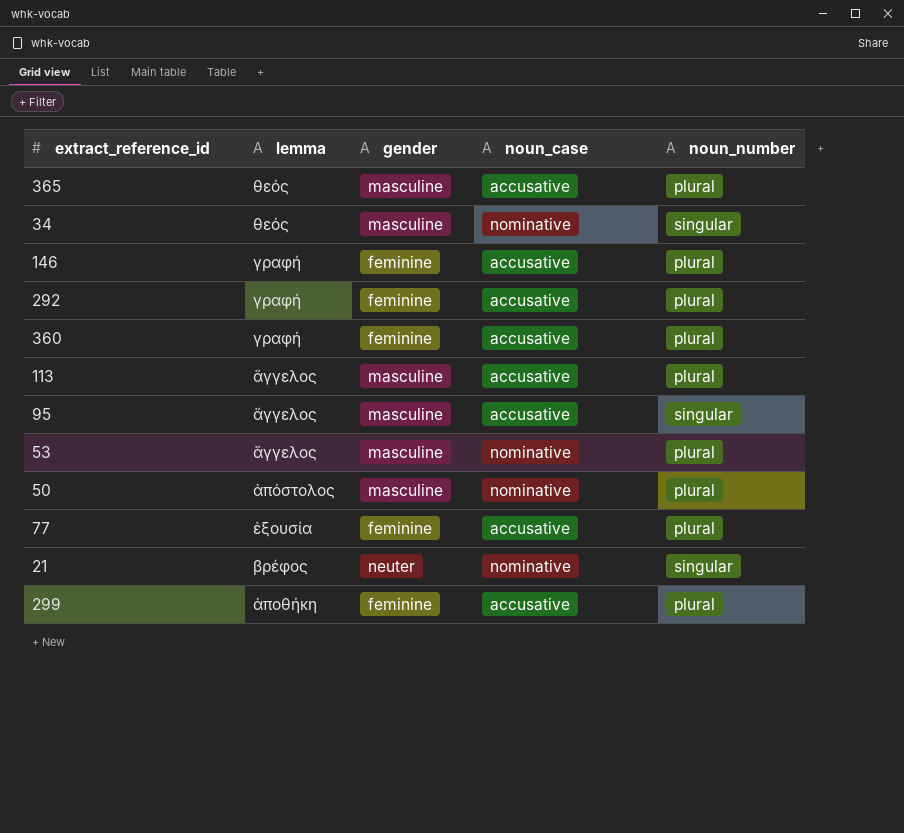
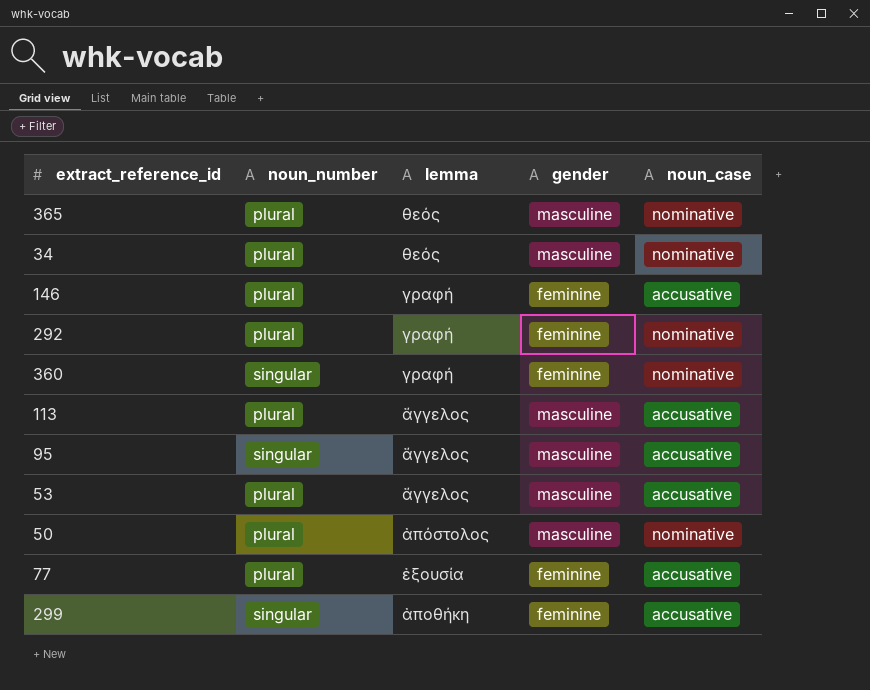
column noun_number | position: 5 -> 2
row 21: βρέφος | neuter | nominative | singular -> none
365 | noun_case: accusative -> nominative
34 | noun_number: singular -> plural
292 | noun_case: accusative -> nominative
360 | noun_number: plural -> singular
360 | noun_case: accusative -> nominative
53 | noun_case: nominative -> accusative
299 | noun_number: plural -> singular

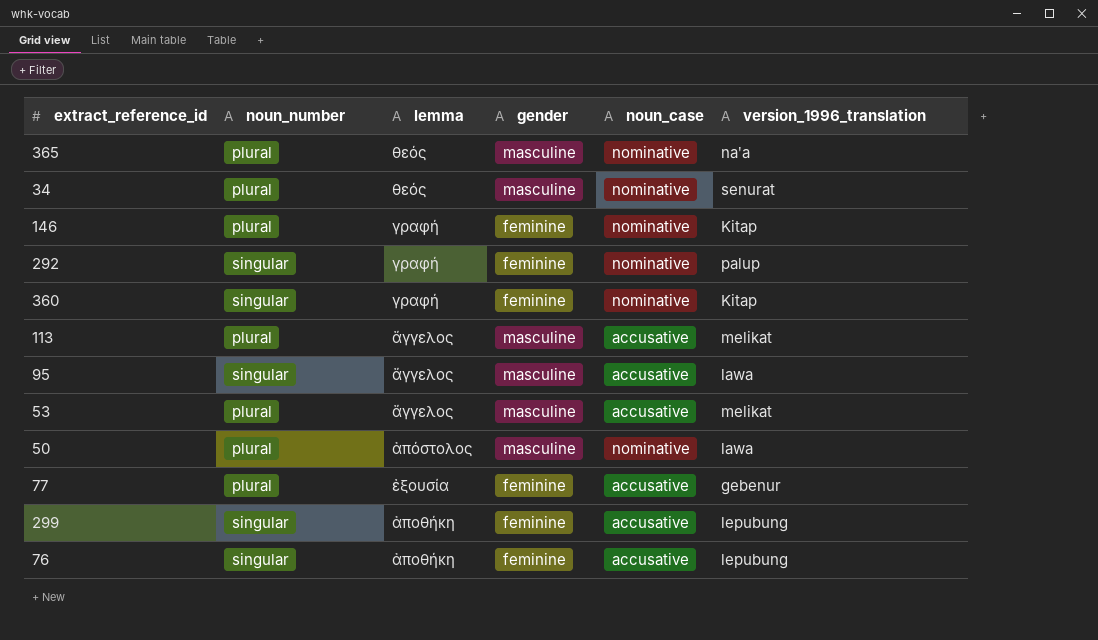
column version_1996_translation | position: none -> 6
146 | noun_case: accusative -> nominative
292 | noun_number: plural -> singular
row 76: none -> singular | ἀποθήκη | feminine | accusative | lepubung

